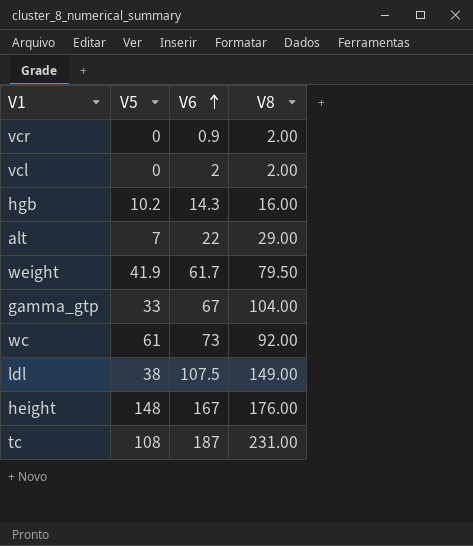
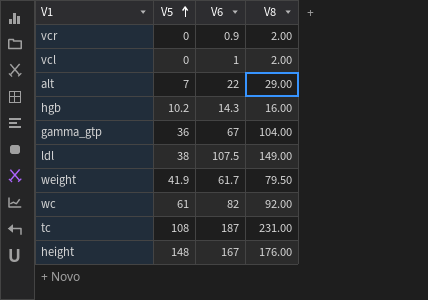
row order: V6 ascending -> V5 ascending
vcl | V6: 2 -> 1
gamma_gtp | V5: 33 -> 36
wc | V6: 73 -> 82

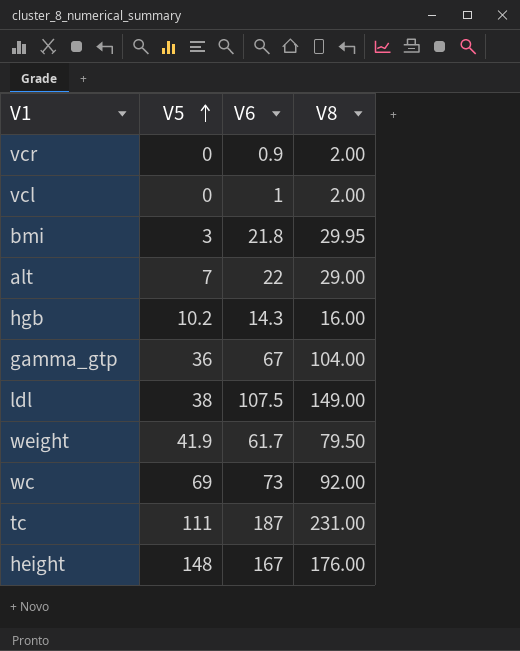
row bmi: none -> 3 | 21.8 | 29.95
wc | V5: 61 -> 69
wc | V6: 82 -> 73
tc | V5: 108 -> 111

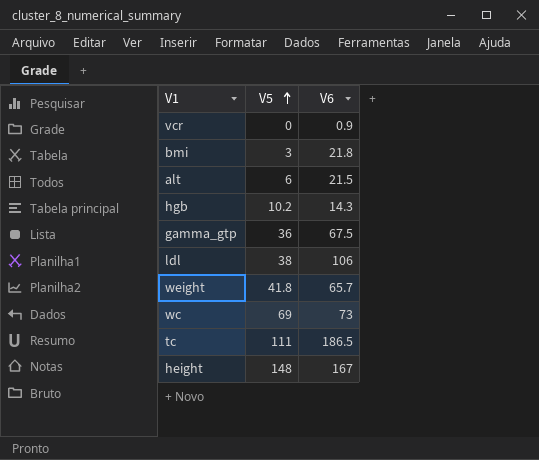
column V8 | position: 4 -> none
row vcl: 0 | 1 | 2.00 -> none
alt | V5: 7 -> 6
alt | V6: 22 -> 21.5
gamma_gtp | V6: 67 -> 67.5
ldl | V6: 107.5 -> 106
weight | V5: 41.9 -> 41.8
weight | V6: 61.7 -> 65.7
tc | V6: 187 -> 186.5

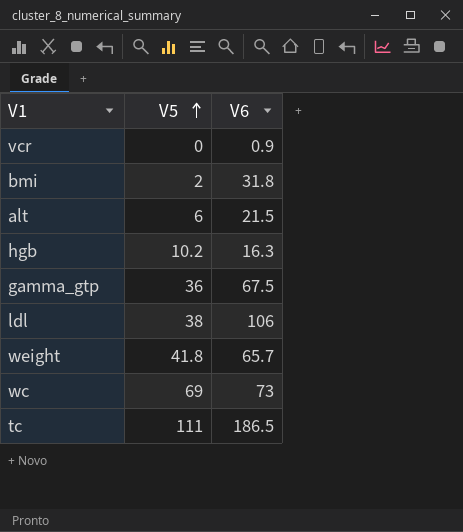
row height: 148 | 167 -> none
bmi | V5: 3 -> 2
bmi | V6: 21.8 -> 31.8
hgb | V6: 14.3 -> 16.3

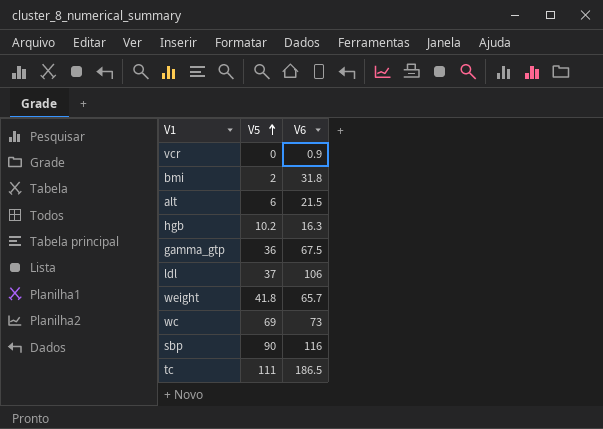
ldl | V5: 38 -> 37
row sbp: none -> 90 | 116

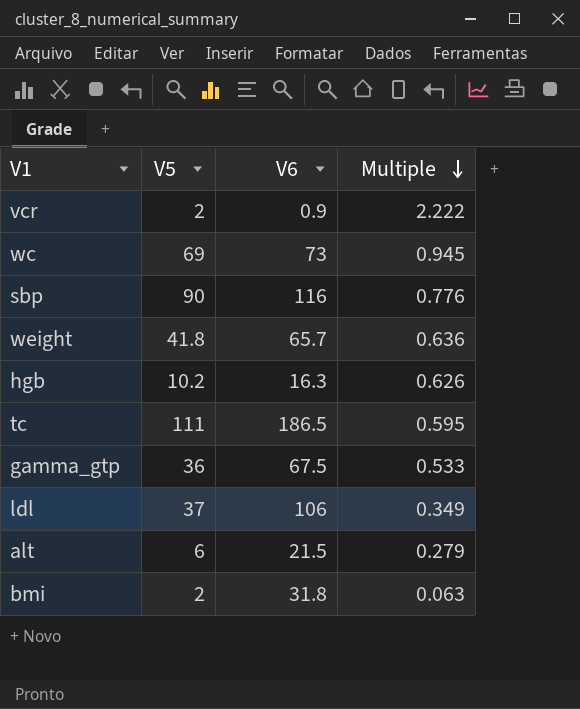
row order: V5 ascending -> Multiple descending
column Multiple | formula: none -> [V5] / [V6]
vcr | V5: 0 -> 2

